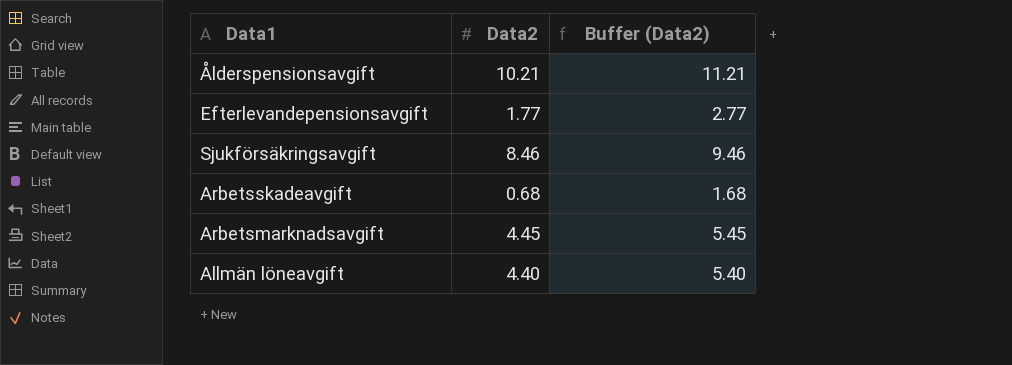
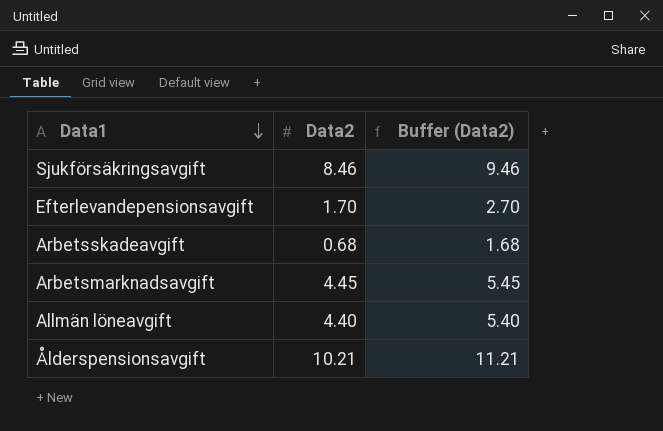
row order: none -> Data1 descending
Efterlevandepensionsavgift | Data2: 1.77 -> 1.70
Efterlevandepensionsavgift | Buffer (Data2): 2.77 -> 2.70

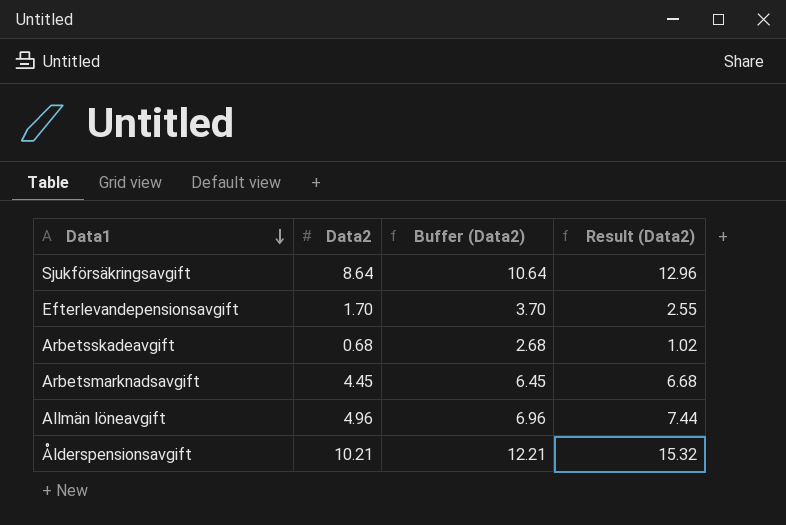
column Buffer (Data2) | formula: [Data2] + 1 -> [Data2] + 2
column Result (Data2) | formula: none -> [Data2] * 1.5
Sjukförsäkringsavgift | Data2: 8.46 -> 8.64
Allmän löneavgift | Data2: 4.40 -> 4.96

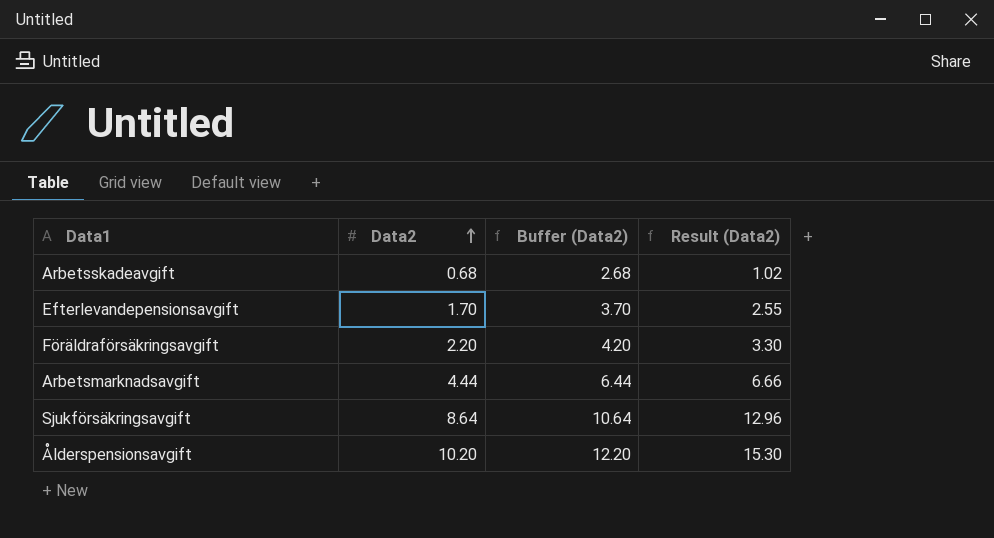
row order: Data1 descending -> Data2 ascending
row Allmän löneavgift: 4.96 | 6.96 | 7.44 -> none
row Föräldraförsäkringsavgift: none -> 2.20 | 4.20 | 3.30
Arbetsmarknadsavgift | Data2: 4.45 -> 4.44
Arbetsmarknadsavgift | Buffer (Data2): 6.45 -> 6.44
Arbetsmarknadsavgift | Result (Data2): 6.68 -> 6.66
Ålderspensionsavgift | Data2: 10.21 -> 10.20
Ålderspensionsavgift | Buffer (Data2): 12.21 -> 12.20
Ålderspensionsavgift | Result (Data2): 15.32 -> 15.30

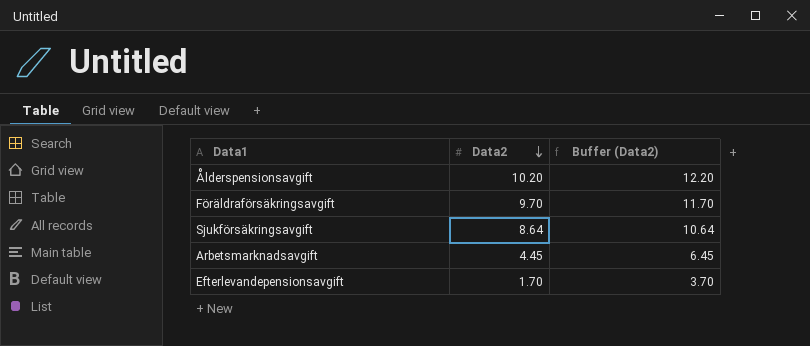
row order: Data2 ascending -> Data2 descending
column Result (Data2) | formula: [Data2] * 1.5 -> none
row Arbetsskadeavgift: 0.68 | 2.68 | 1.02 -> none
Föräldraförsäkringsavgift | Data2: 2.20 -> 9.70
Föräldraförsäkringsavgift | Buffer (Data2): 4.20 -> 11.70
Arbetsmarknadsavgift | Data2: 4.44 -> 4.45
Arbetsmarknadsavgift | Buffer (Data2): 6.44 -> 6.45

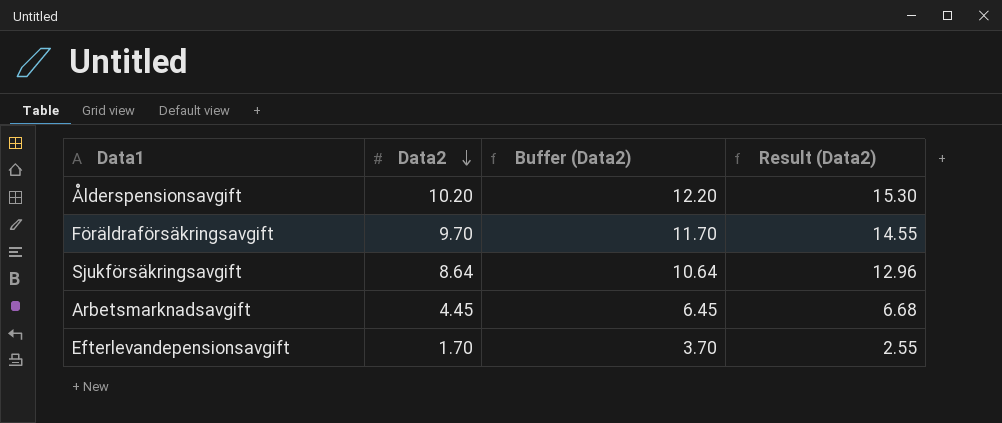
column Result (Data2) | formula: none -> [Data2] * 1.5

